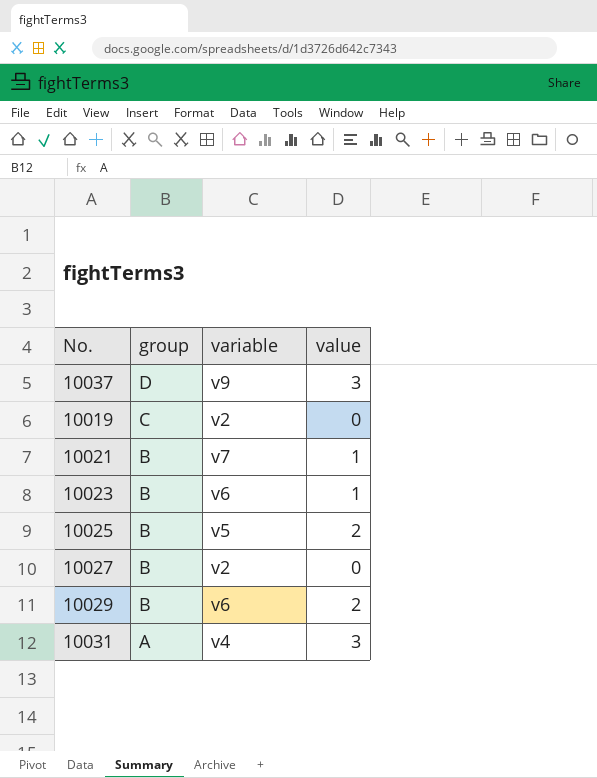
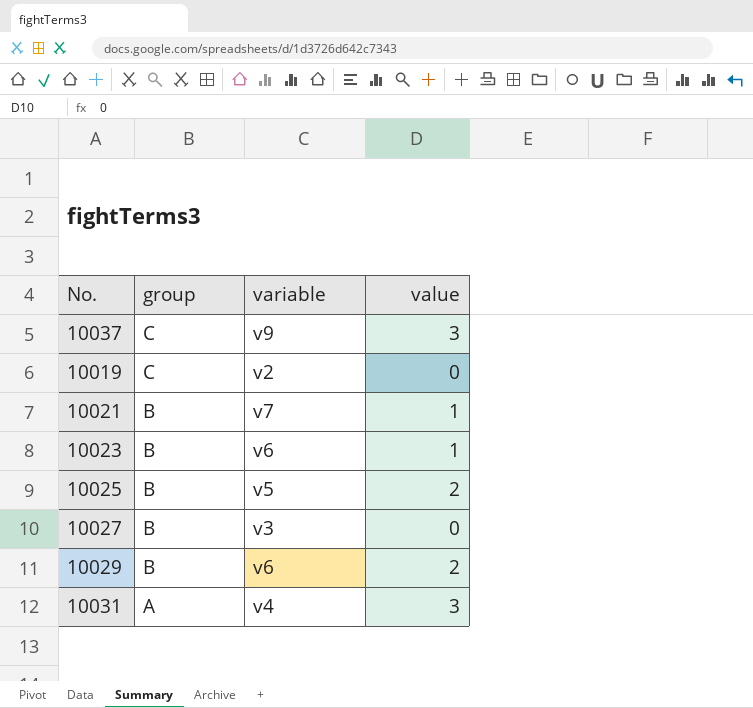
10037 | group: D -> C
10027 | variable: v2 -> v3

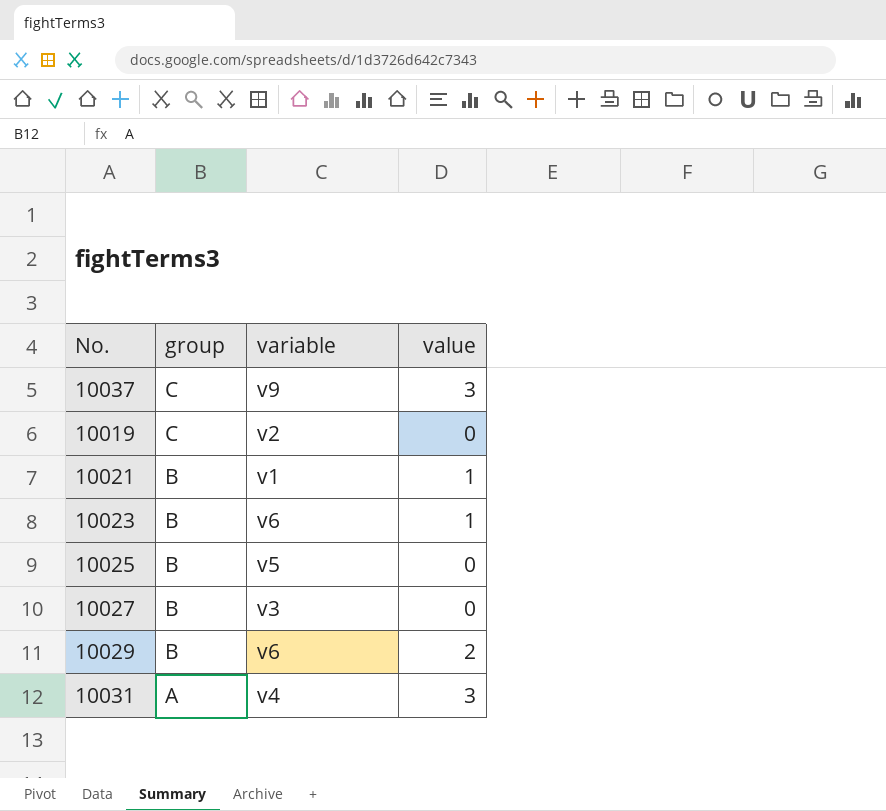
10021 | variable: v7 -> v1
10025 | value: 2 -> 0

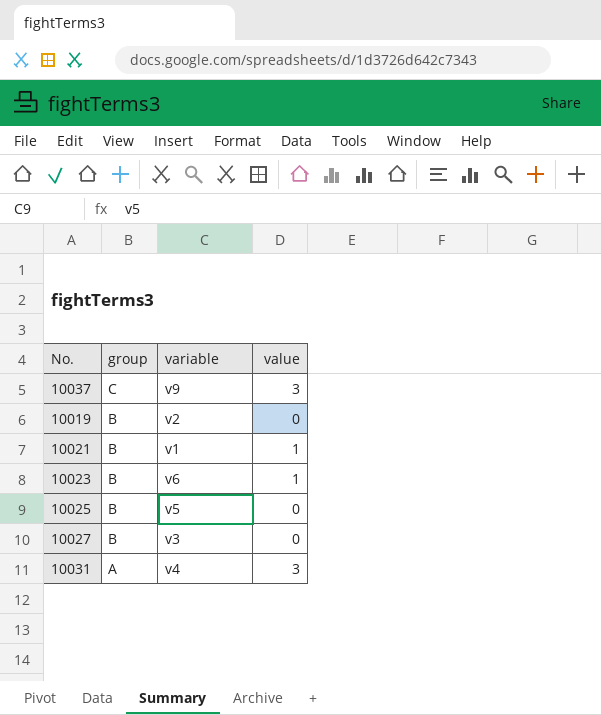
row 10029: B | v6 | 2 -> none
10019 | group: C -> B

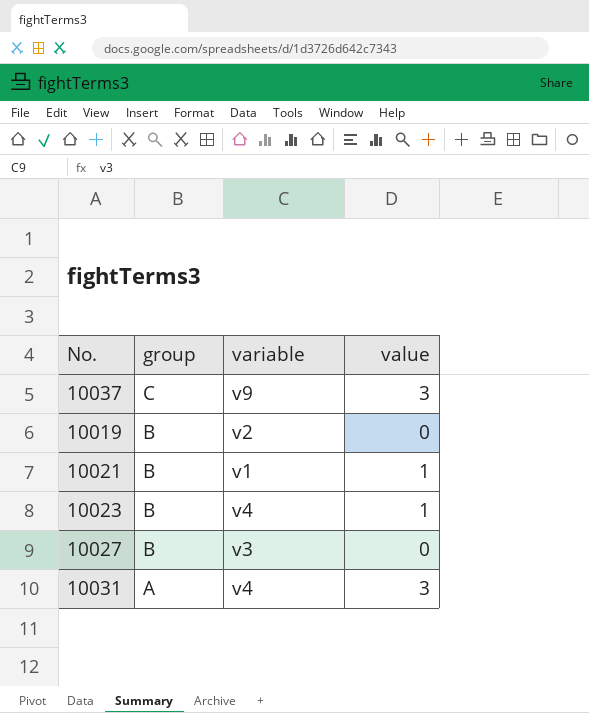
row 10025: B | v5 | 0 -> none
10023 | variable: v6 -> v4

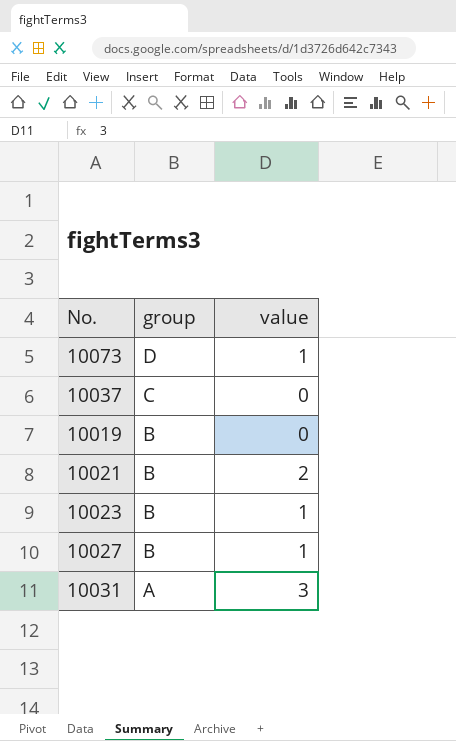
column variable | position: 3 -> none
row 10073: none -> D | 1
10037 | value: 3 -> 0
10021 | value: 1 -> 2
10027 | value: 0 -> 1

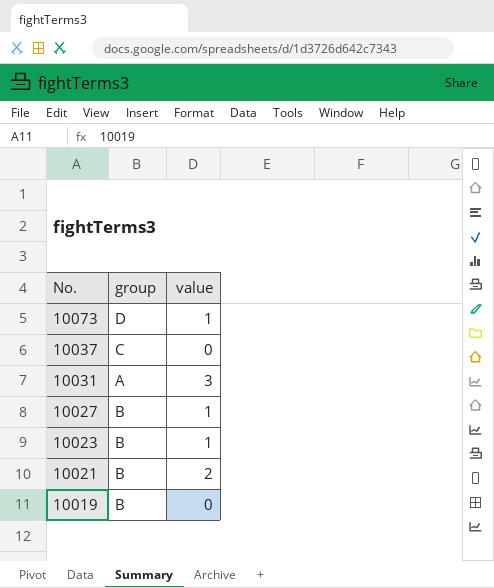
row order: group descending -> No. descending

